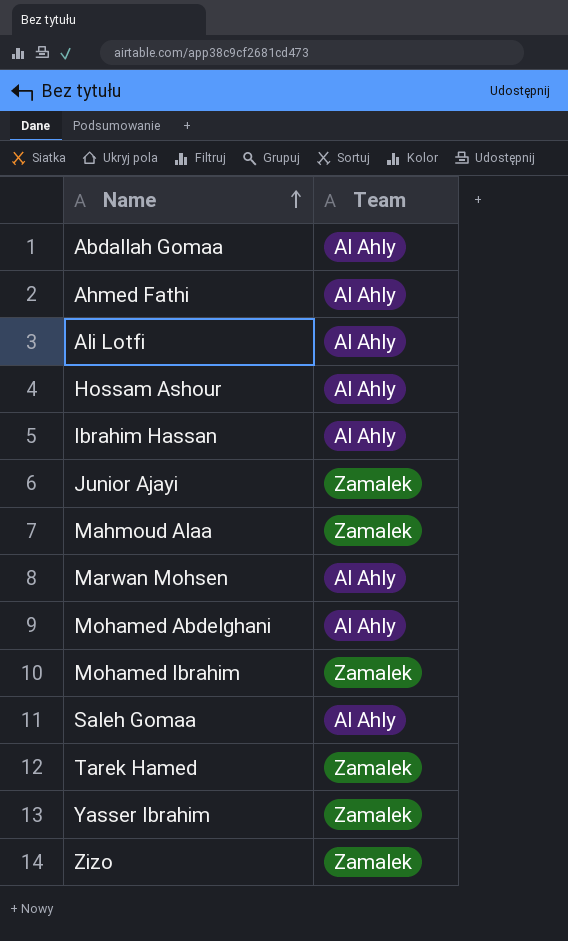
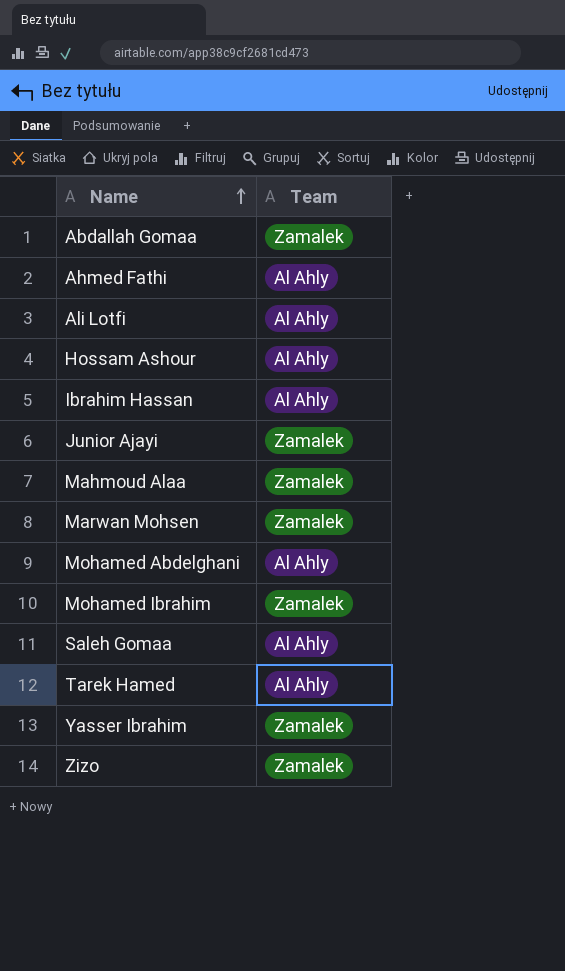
Abdallah Gomaa | Team: Al Ahly -> Zamalek
Marwan Mohsen | Team: Al Ahly -> Zamalek
Tarek Hamed | Team: Zamalek -> Al Ahly

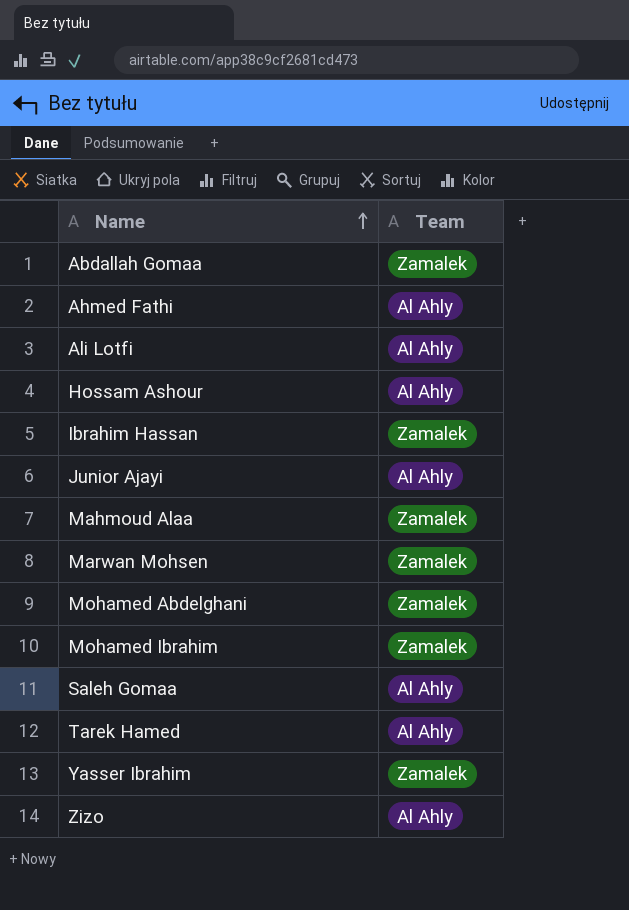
Ibrahim Hassan | Team: Al Ahly -> Zamalek
Junior Ajayi | Team: Zamalek -> Al Ahly
Mohamed Abdelghani | Team: Al Ahly -> Zamalek
Zizo | Team: Zamalek -> Al Ahly

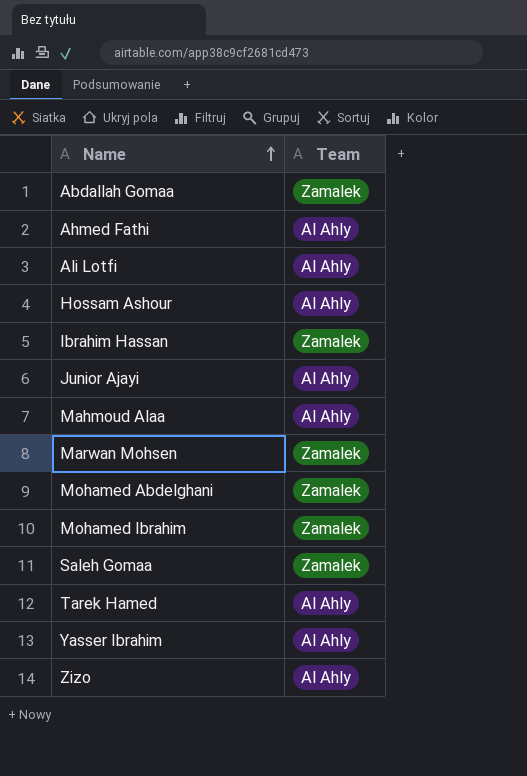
Mahmoud Alaa | Team: Zamalek -> Al Ahly
Saleh Gomaa | Team: Al Ahly -> Zamalek
Yasser Ibrahim | Team: Zamalek -> Al Ahly

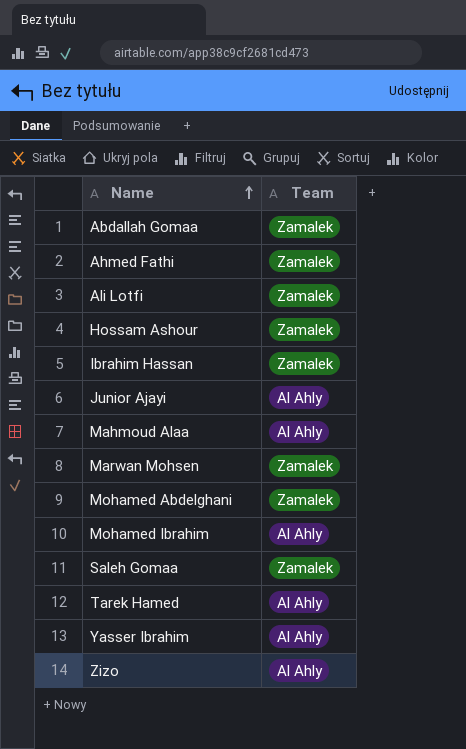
Ahmed Fathi | Team: Al Ahly -> Zamalek
Ali Lotfi | Team: Al Ahly -> Zamalek
Hossam Ashour | Team: Al Ahly -> Zamalek
Mohamed Ibrahim | Team: Zamalek -> Al Ahly

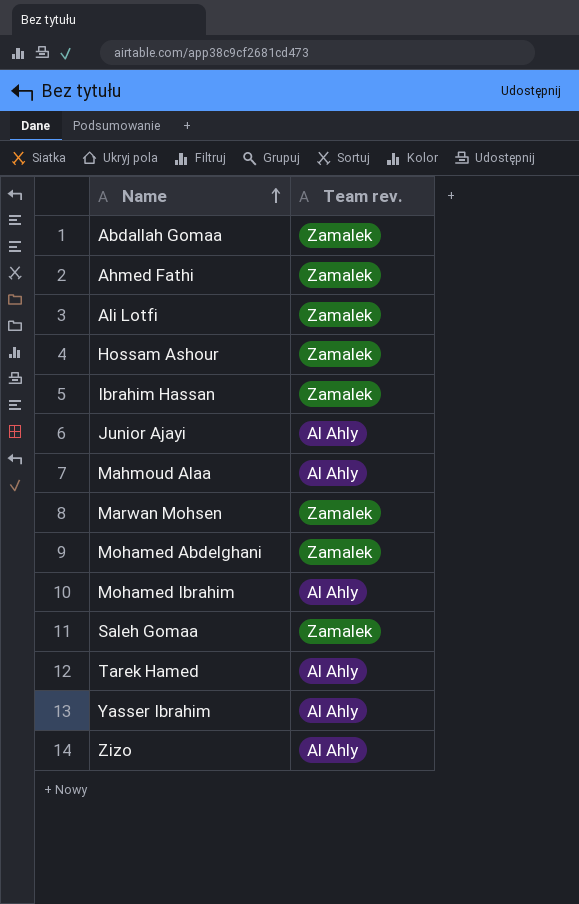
column name: Team -> Team rev.

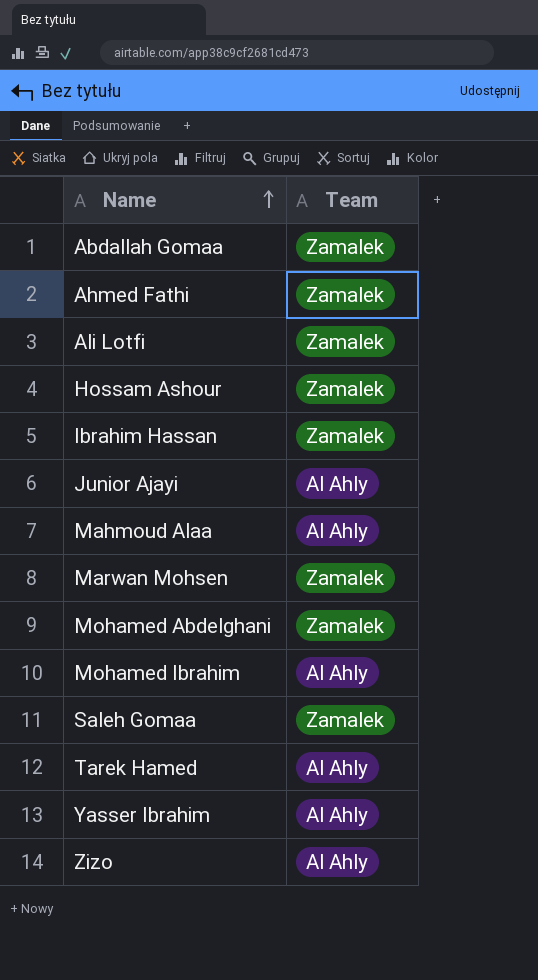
column name: Team rev. -> Team

